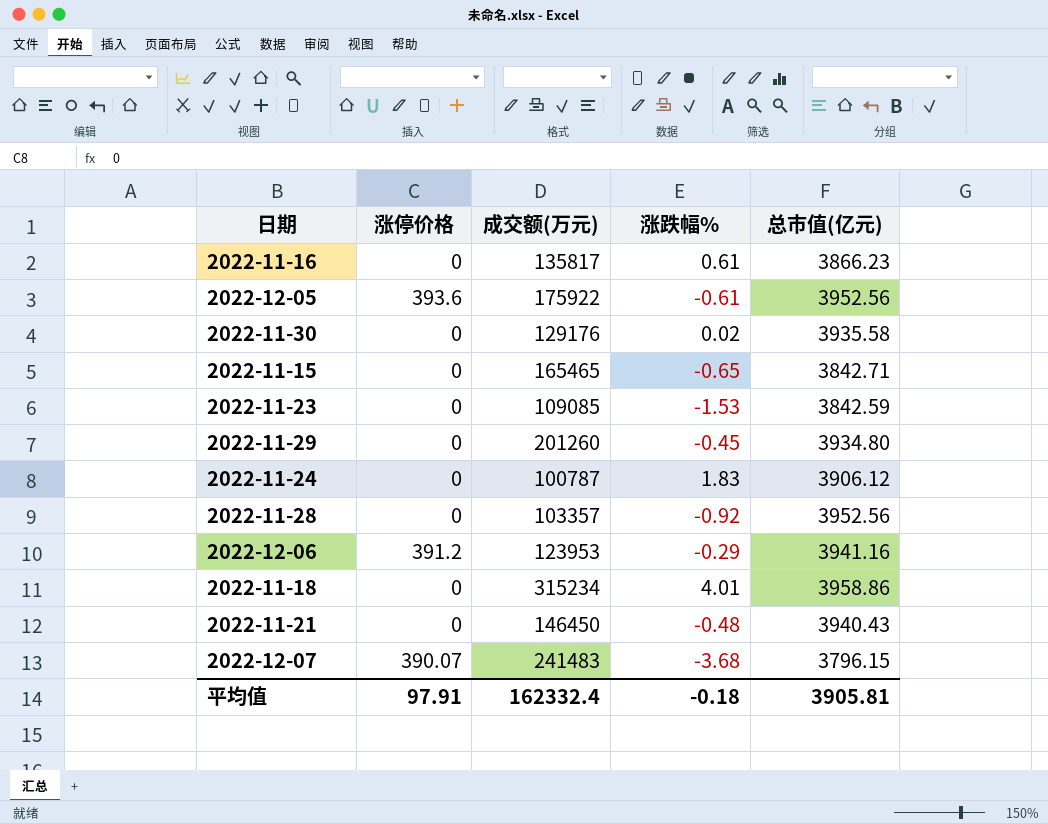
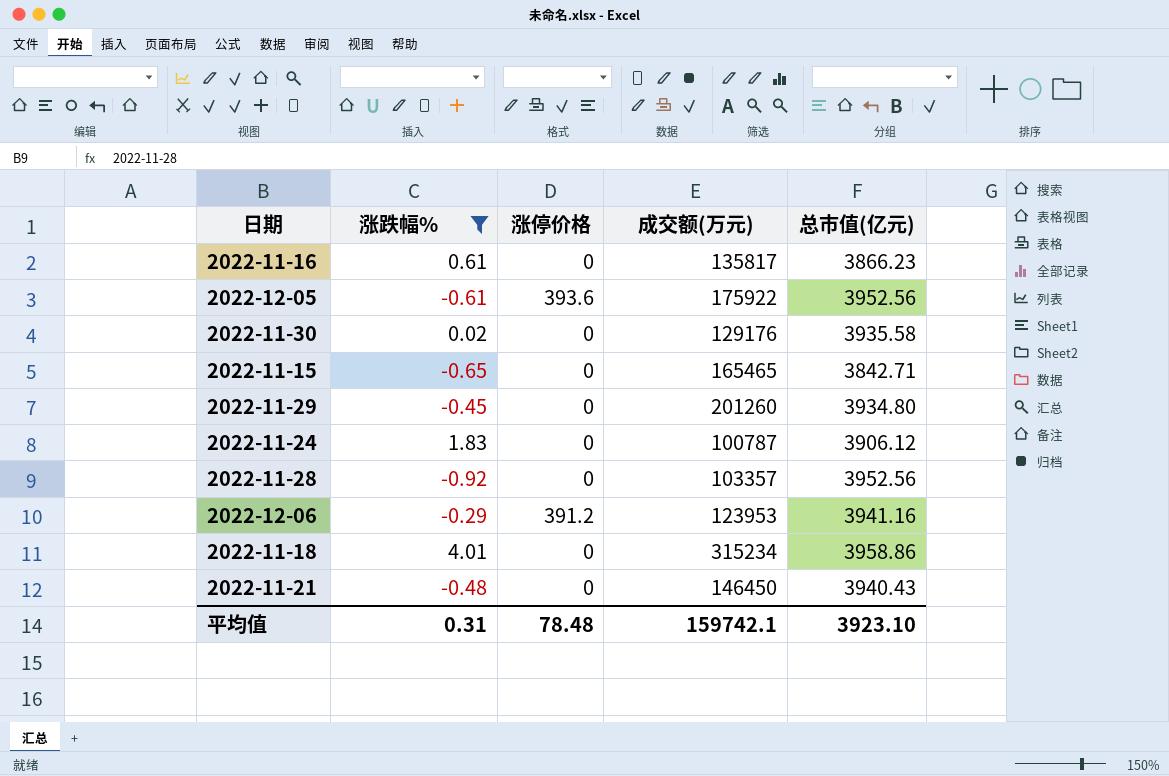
filter: none -> 涨跌幅% >= -0.92
column 涨跌幅% | position: 4 -> 2
平均值 | 涨跌幅%: -0.18 -> 0.31
平均值 | 涨停价格: 97.91 -> 78.48
平均值 | 成交额(万元): 162332.4 -> 159742.1
平均值 | 总市值(亿元): 3905.81 -> 3923.10

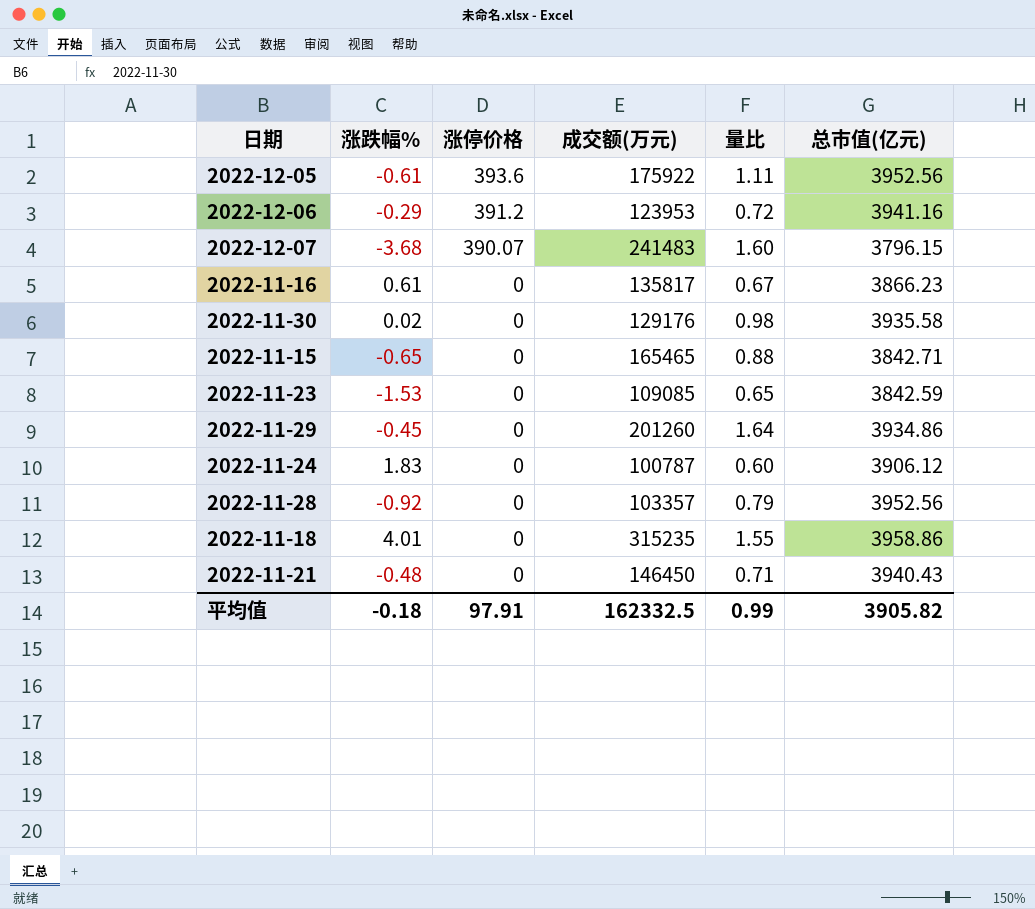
filter: 涨跌幅% >= -0.92 -> none
row order: none -> 涨停价格 descending
column 量比 | position: none -> 5
2022-11-29 | 总市值(亿元): 3934.80 -> 3934.86
2022-11-18 | 成交额(万元): 315234 -> 315235
平均值 | 涨跌幅%: 0.31 -> -0.18
平均值 | 涨停价格: 78.48 -> 97.91
平均值 | 成交额(万元): 159742.1 -> 162332.5
平均值 | 总市值(亿元): 3923.10 -> 3905.82

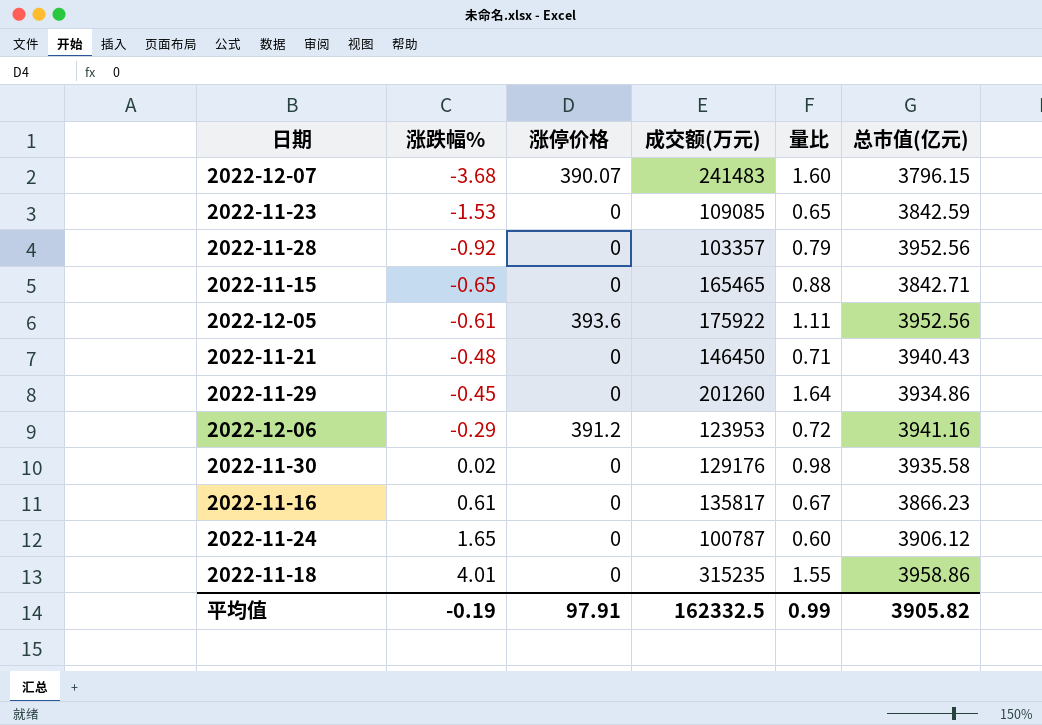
row order: 涨停价格 descending -> 涨跌幅% ascending
2022-11-24 | 涨跌幅%: 1.83 -> 1.65
平均值 | 涨跌幅%: -0.18 -> -0.19

